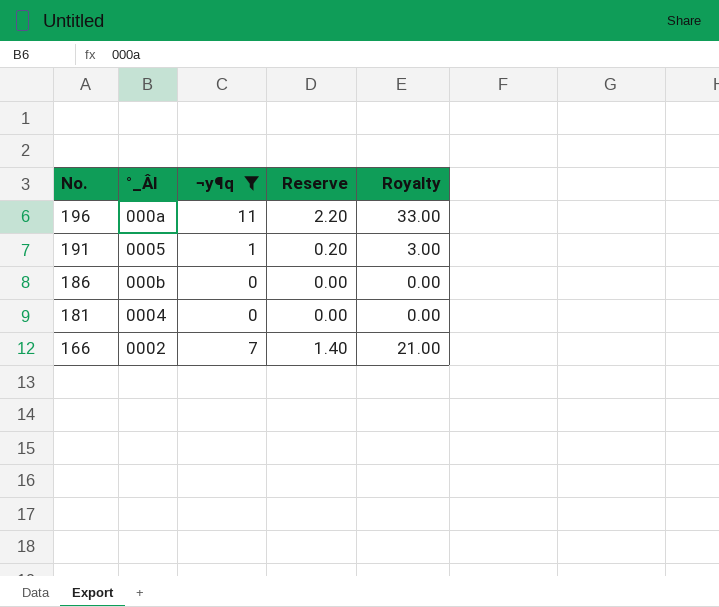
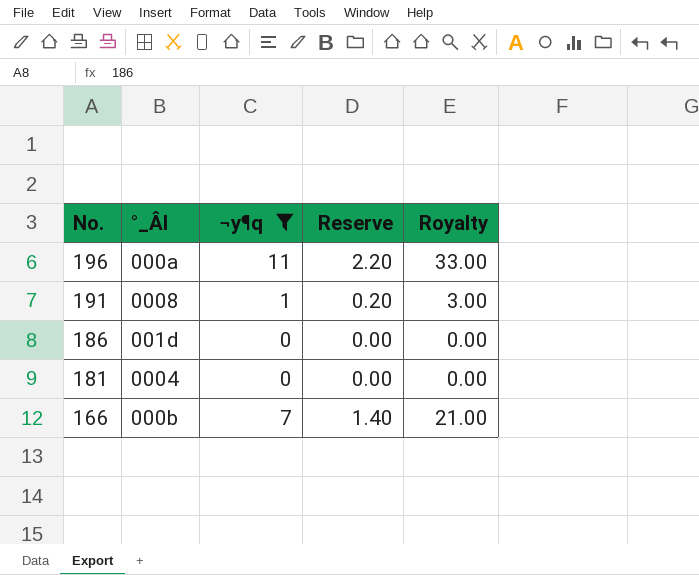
191 | °_ÂI: 0005 -> 0008
186 | °_ÂI: 000b -> 001d
166 | °_ÂI: 0002 -> 000b

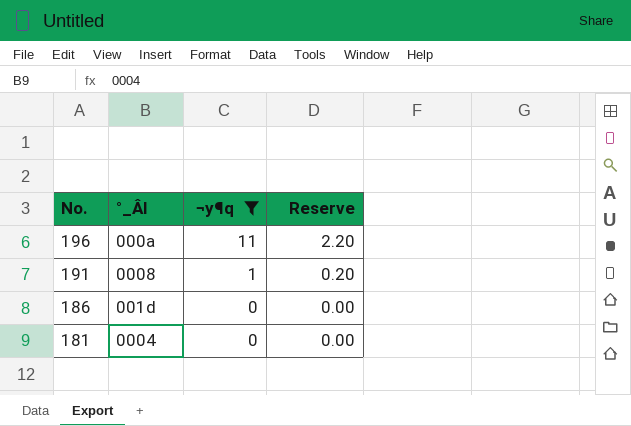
column Royalty | formula: [¬y¶q] * 3 -> none
row 166: 000b | 7 | 1.40 | 21.00 -> none

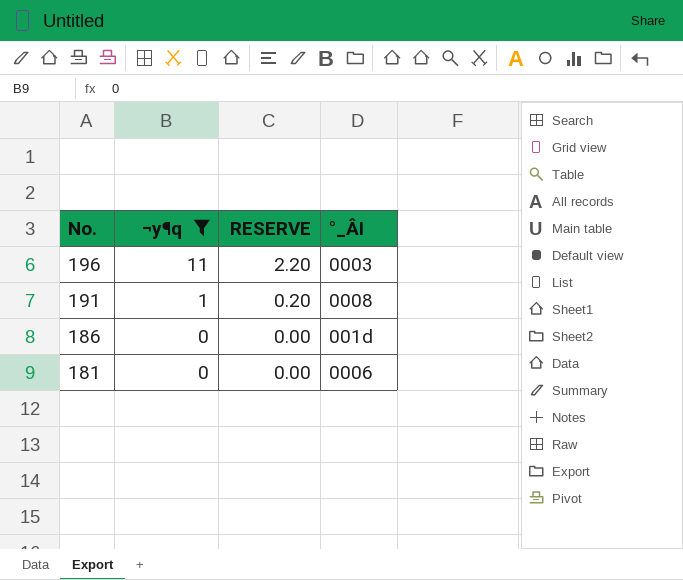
column name: Reserve -> RESERVE
column °_ÂI | position: 2 -> 4
196 | °_ÂI: 000a -> 0003
181 | °_ÂI: 0004 -> 0006

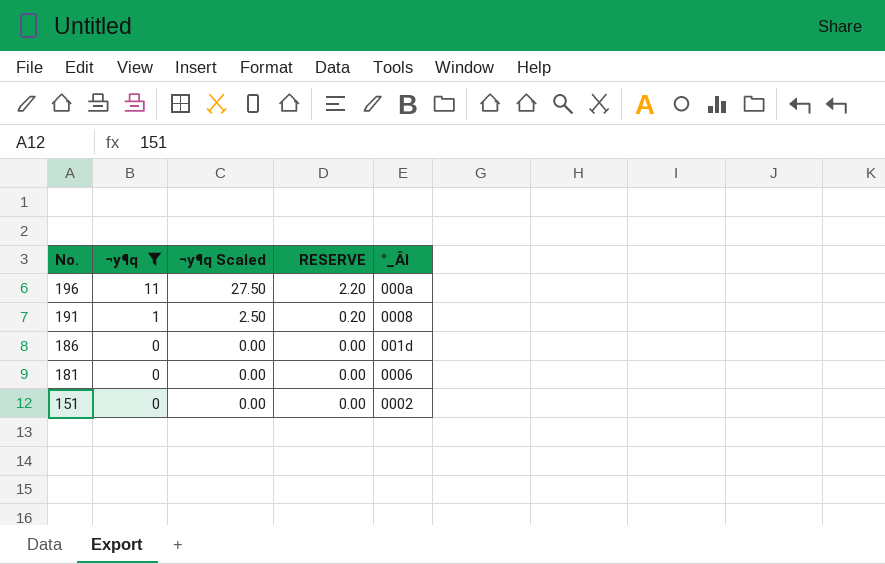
column ¬y¶q Scaled | formula: none -> [¬y¶q] * 2.5
196 | °_ÂI: 0003 -> 000a
row 151: none -> 0 | 0.00 | 0.00 | 0002

